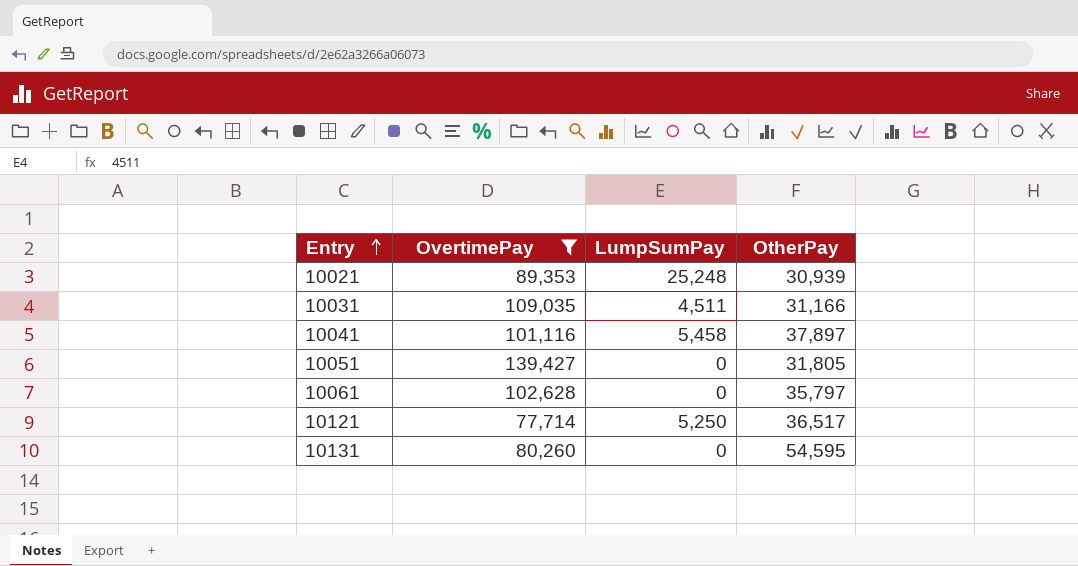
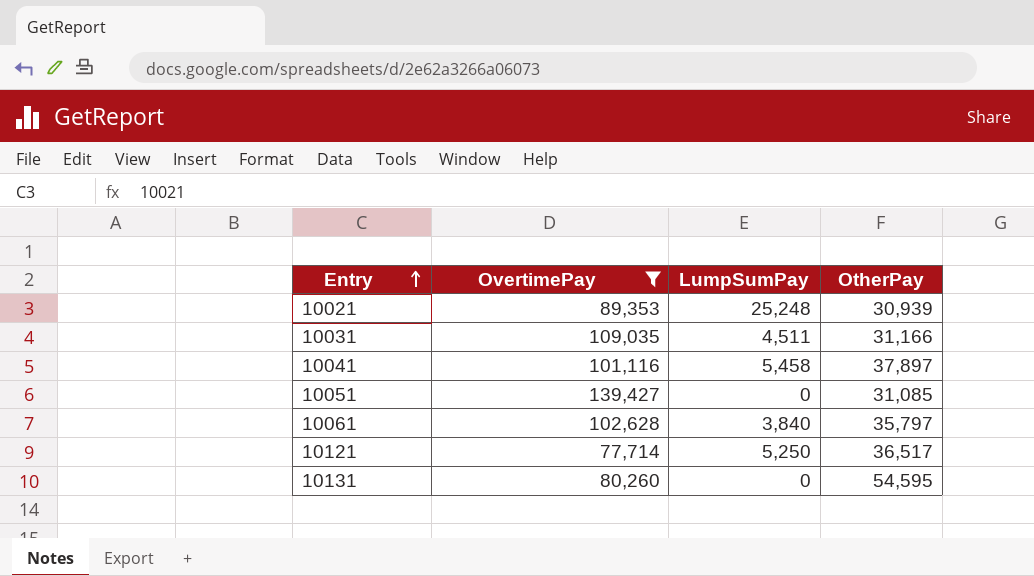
10051 | OtherPay: 31,805 -> 31,085
10061 | LumpSumPay: 0 -> 3,840

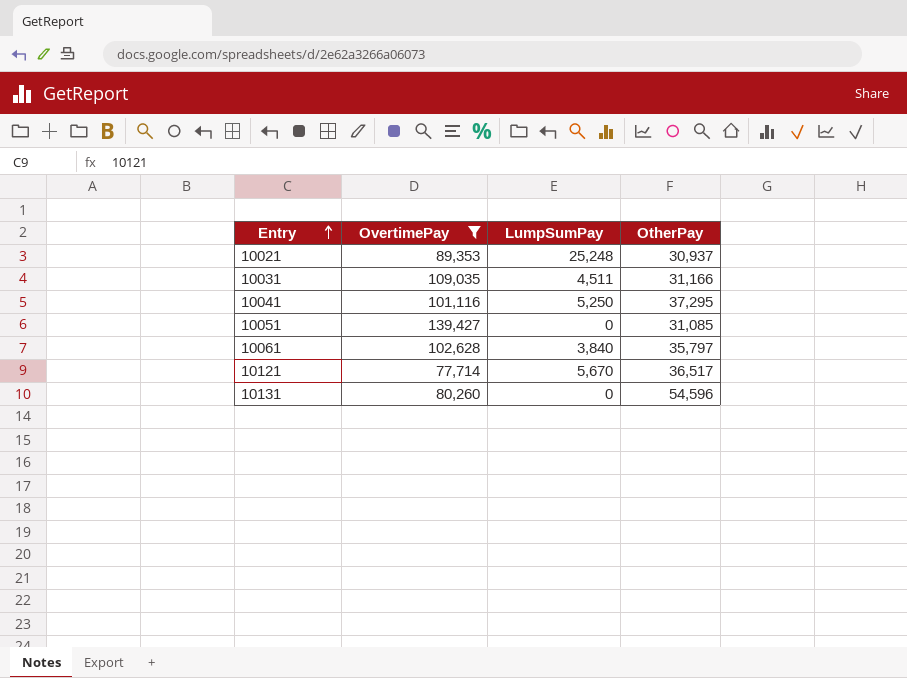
10021 | OtherPay: 30,939 -> 30,937
10041 | LumpSumPay: 5,458 -> 5,250
10041 | OtherPay: 37,897 -> 37,295
10121 | LumpSumPay: 5,250 -> 5,670
10131 | OtherPay: 54,595 -> 54,596

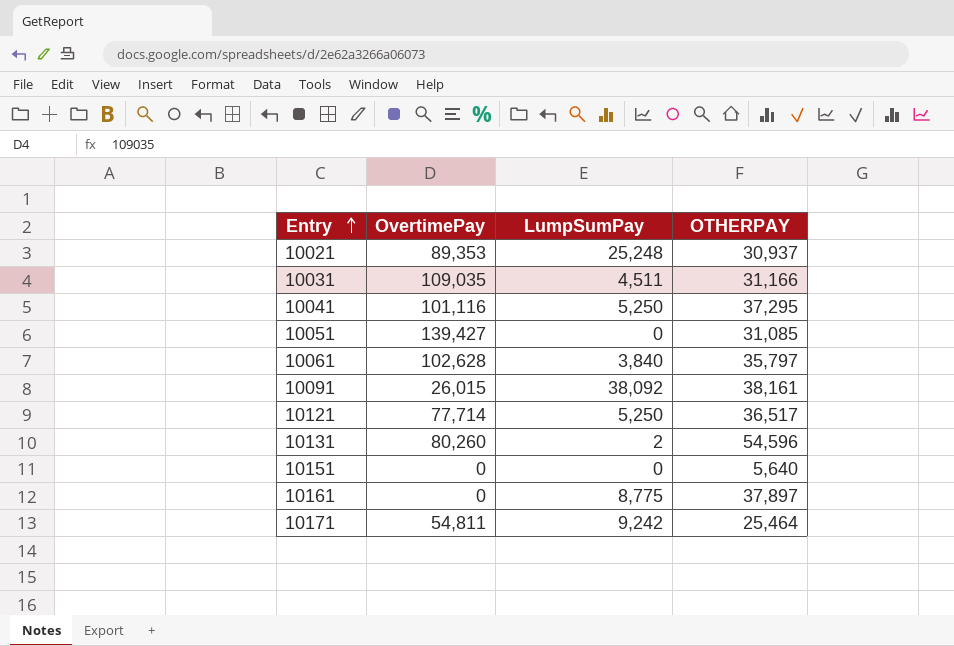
filter: OvertimePay >= 77,714 -> none
column name: OtherPay -> OTHERPAY
10121 | LumpSumPay: 5,670 -> 5,250
10131 | LumpSumPay: 0 -> 2

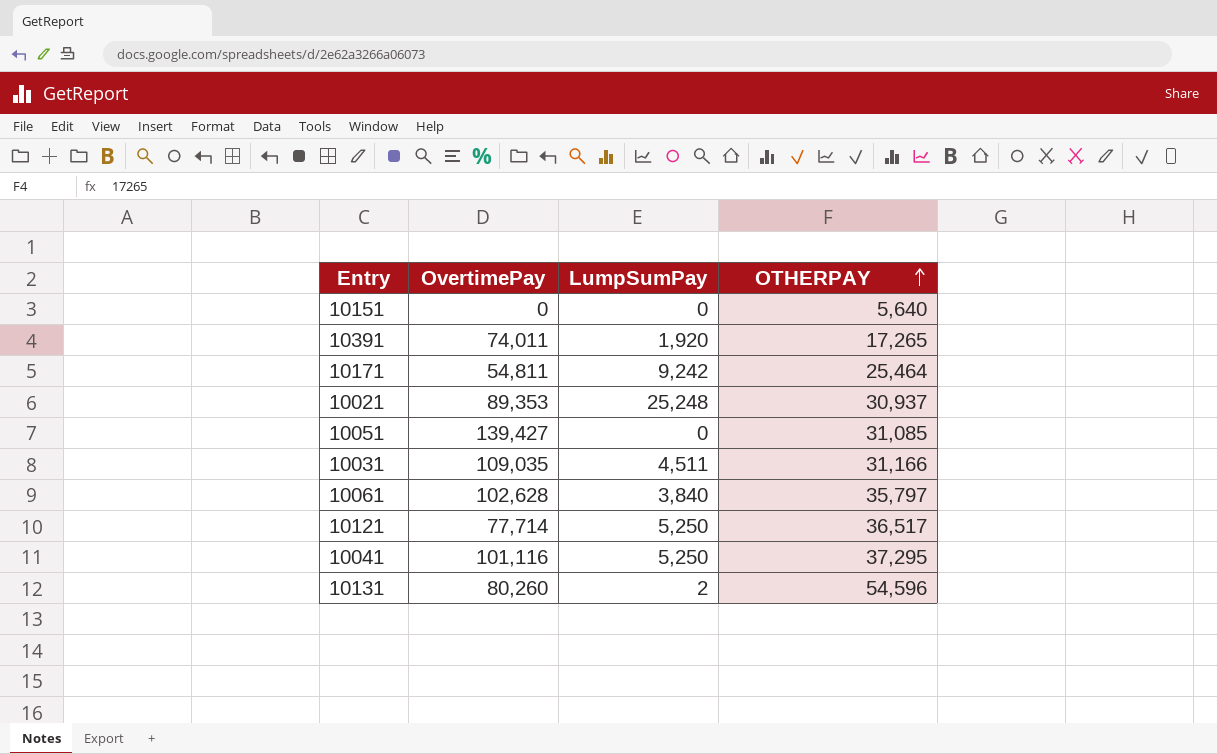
row order: Entry ascending -> OTHERPAY ascending
row 10091: 26,015 | 38,092 | 38,161 -> none
row 10161: 0 | 8,775 | 37,897 -> none
row 10391: none -> 74,011 | 1,920 | 17,265

